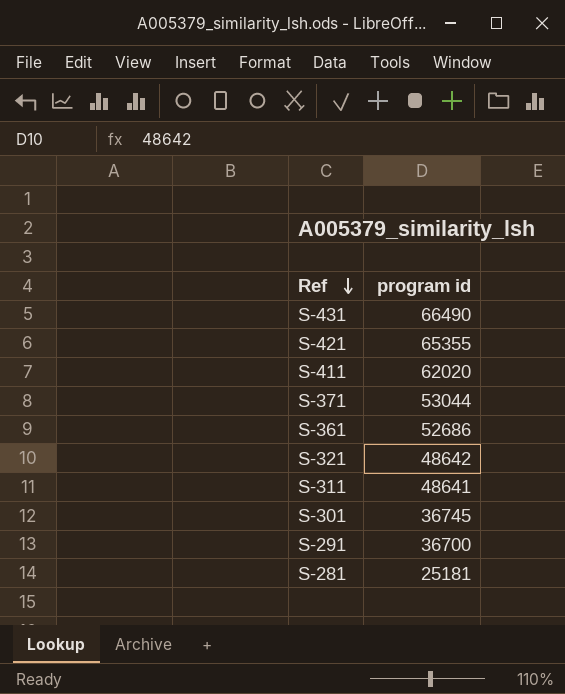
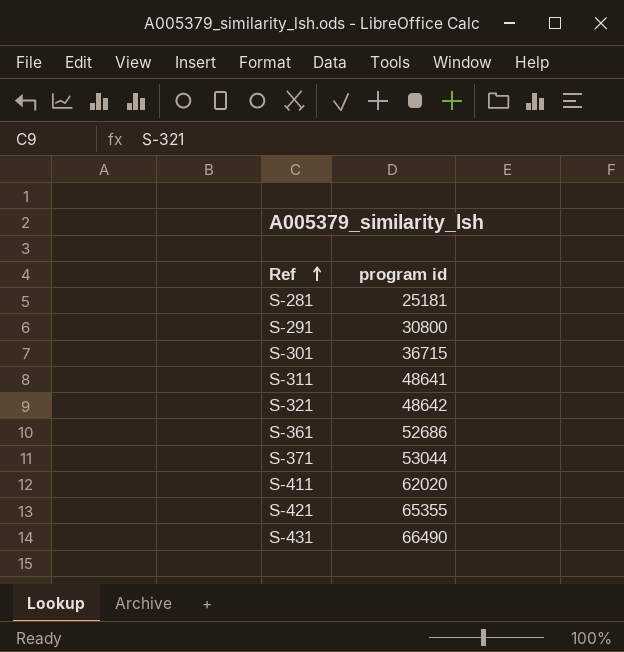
row order: Ref descending -> Ref ascending
S-291 | program id: 36700 -> 30800
S-301 | program id: 36745 -> 36715

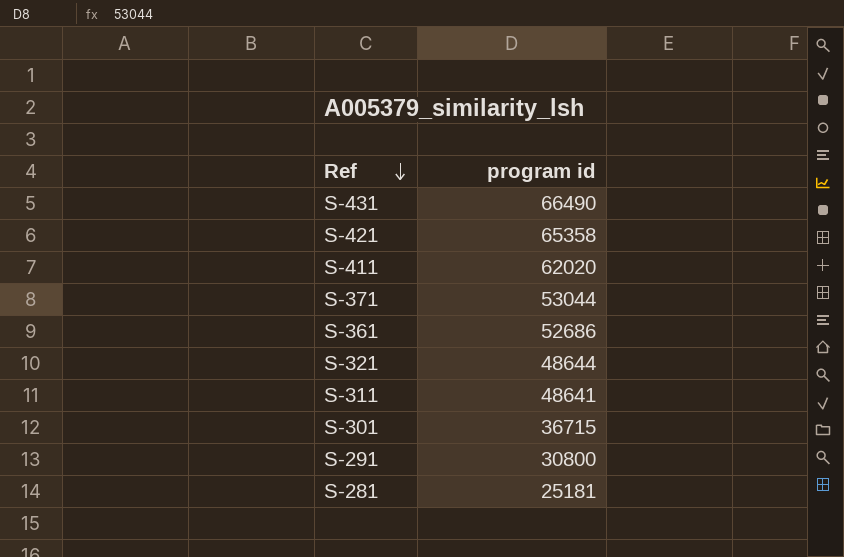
row order: Ref ascending -> Ref descending
S-421 | program id: 65355 -> 65358
S-321 | program id: 48642 -> 48644

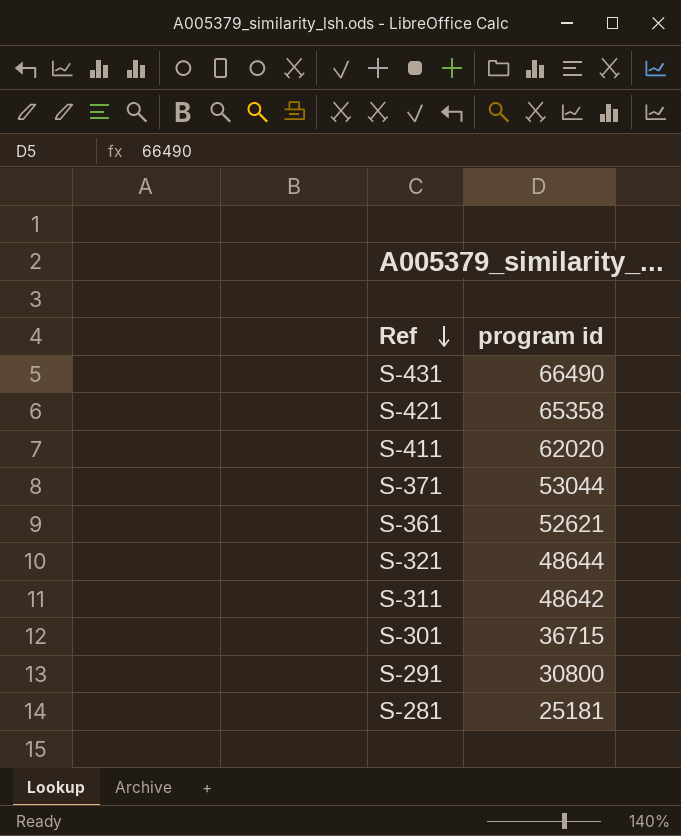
S-361 | program id: 52686 -> 52621
S-311 | program id: 48641 -> 48642

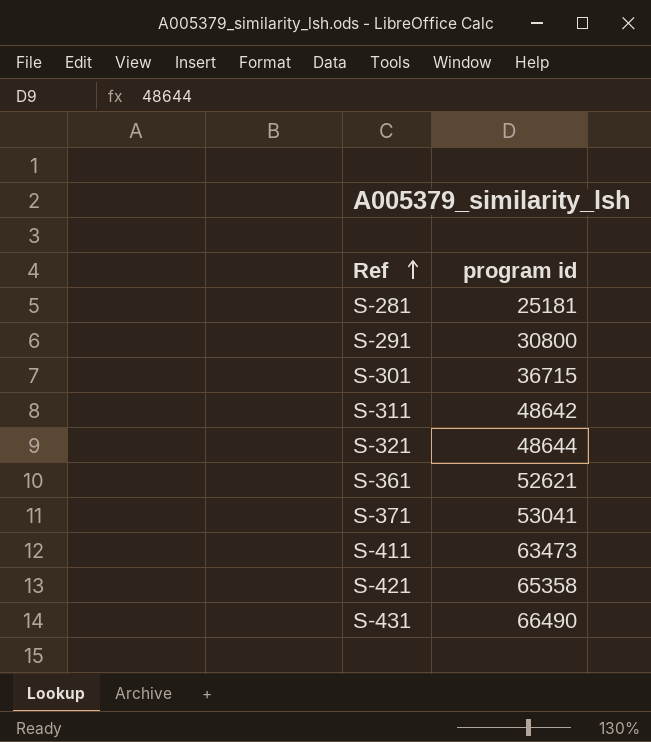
row order: Ref descending -> Ref ascending
S-371 | program id: 53044 -> 53041
S-411 | program id: 62020 -> 63473

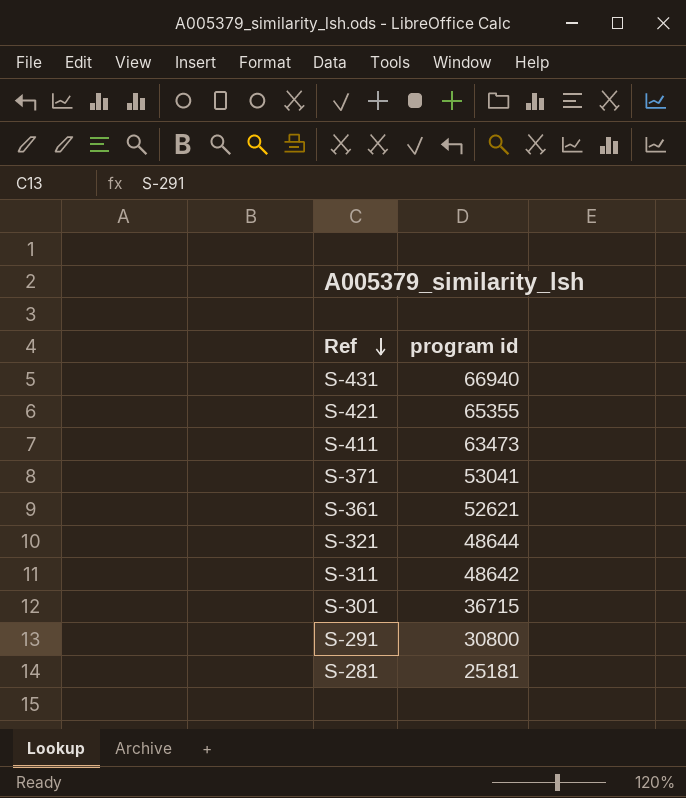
row order: Ref ascending -> Ref descending
S-431 | program id: 66490 -> 66940
S-421 | program id: 65358 -> 65355

